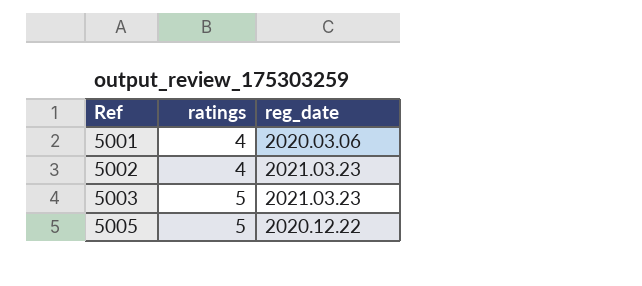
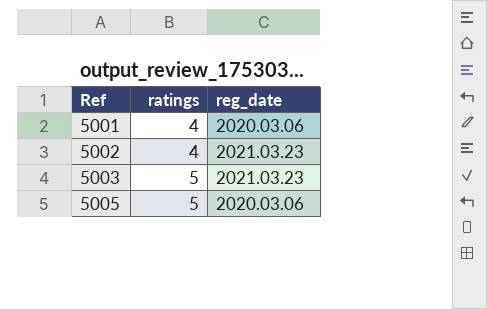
5005 | reg_date: 2020.12.22 -> 2020.03.06

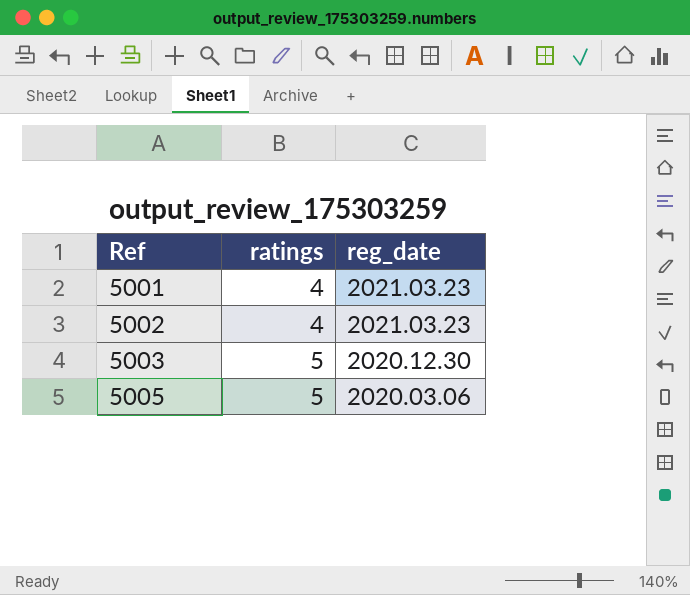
5001 | reg_date: 2020.03.06 -> 2021.03.23
5003 | reg_date: 2021.03.23 -> 2020.12.30

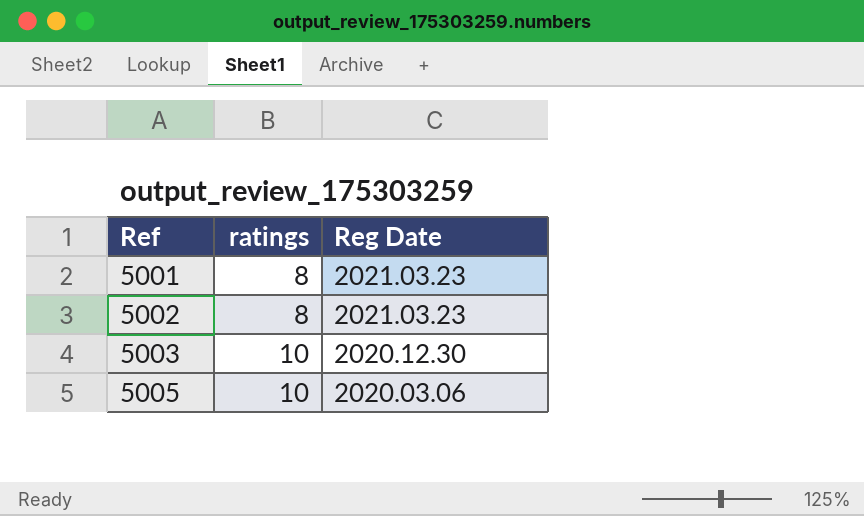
column name: reg_date -> Reg Date
5001 | ratings: 4 -> 8
5002 | ratings: 4 -> 8
5003 | ratings: 5 -> 10
5005 | ratings: 5 -> 10

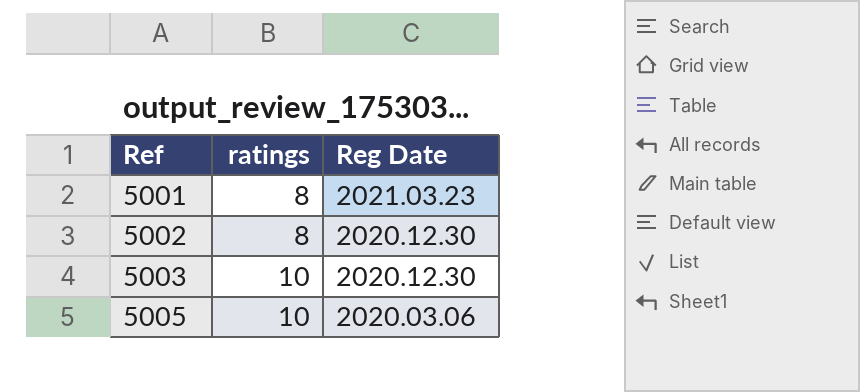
5002 | Reg Date: 2021.03.23 -> 2020.12.30

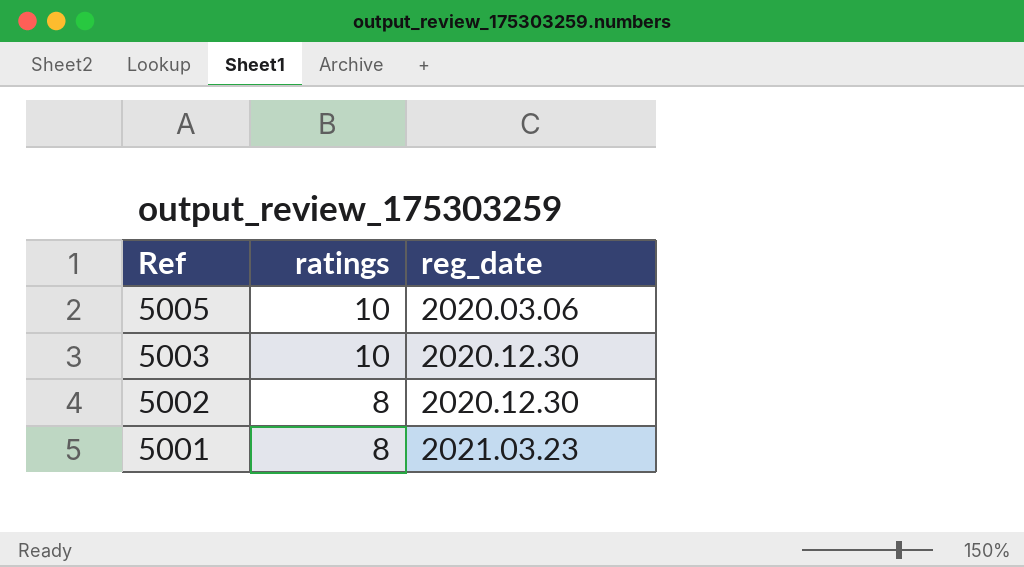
row order: Ref ascending -> Ref descending
column name: Reg Date -> reg_date

